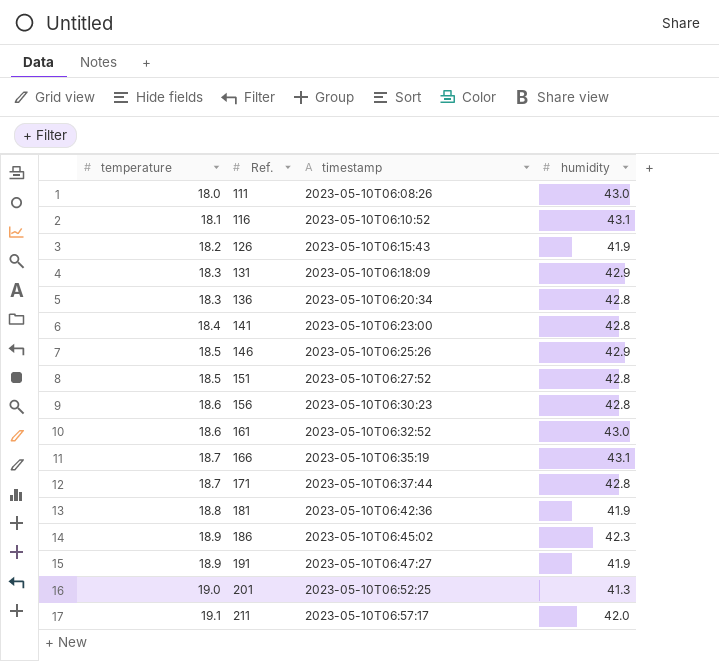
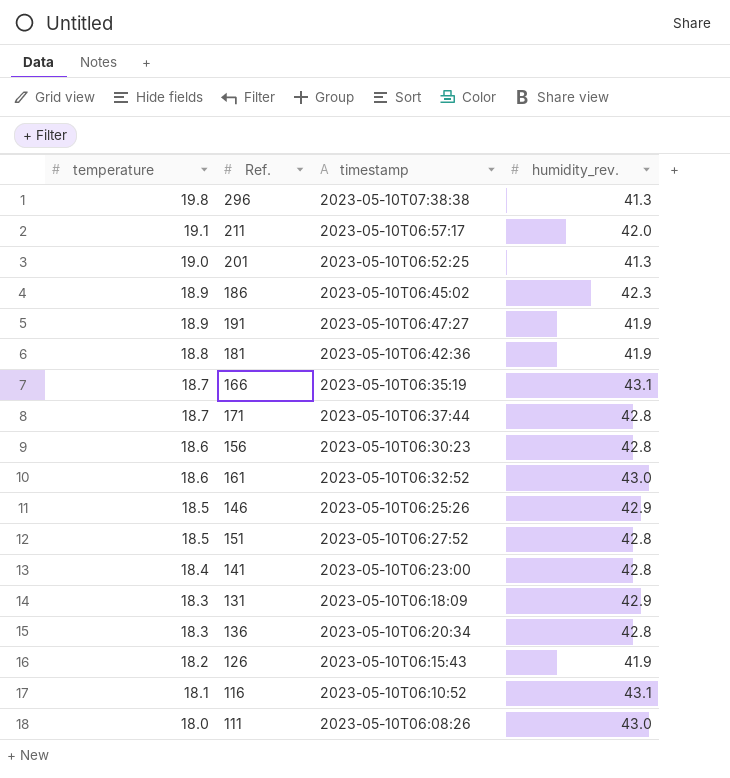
row order: temperature ascending -> temperature descending
column name: humidity -> humidity_rev.
row 296: none -> 19.8 | 2023-05-10T07:38:38 | 41.3

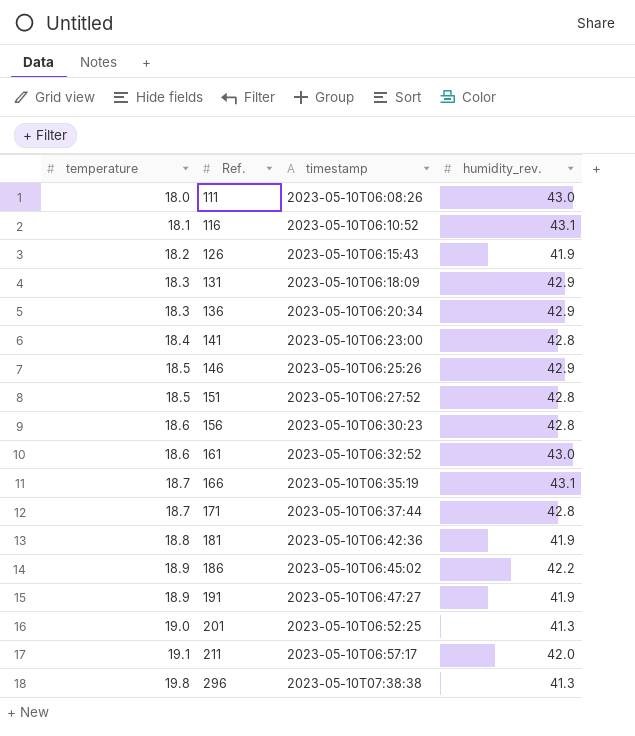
row order: temperature descending -> temperature ascending
136 | humidity_rev.: 42.8 -> 42.9
186 | humidity_rev.: 42.3 -> 42.2

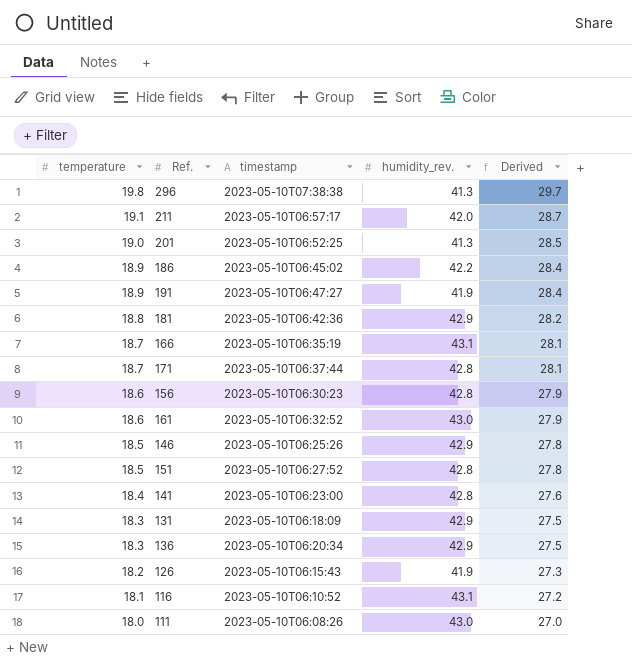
row order: temperature ascending -> temperature descending
column Derived | formula: none -> [temperature] * 1.5
181 | humidity_rev.: 41.9 -> 42.9

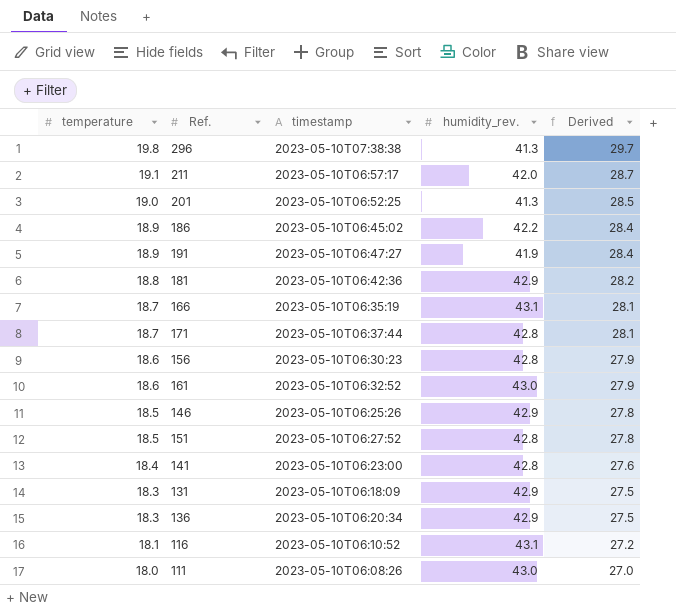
row 126: 18.2 | 2023-05-10T06:15:43 | 41.9 | 27.3 -> none

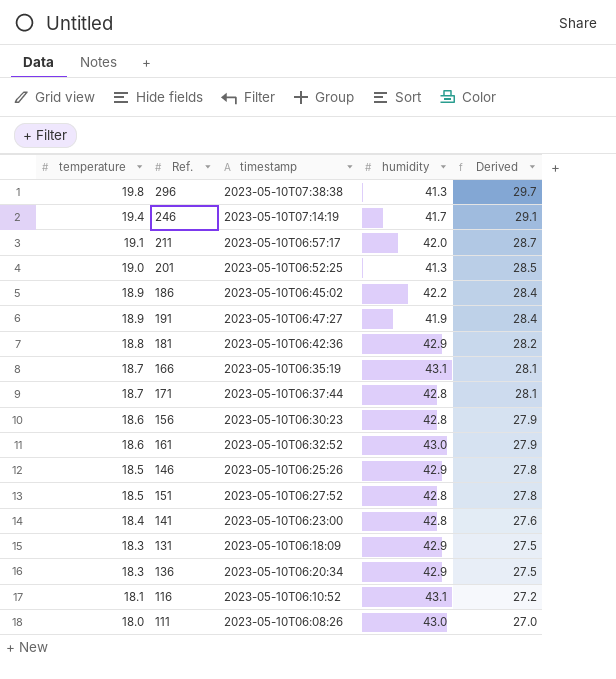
column name: humidity_rev. -> humidity
row 246: none -> 19.4 | 2023-05-10T07:14:19 | 41.7 | 29.1

